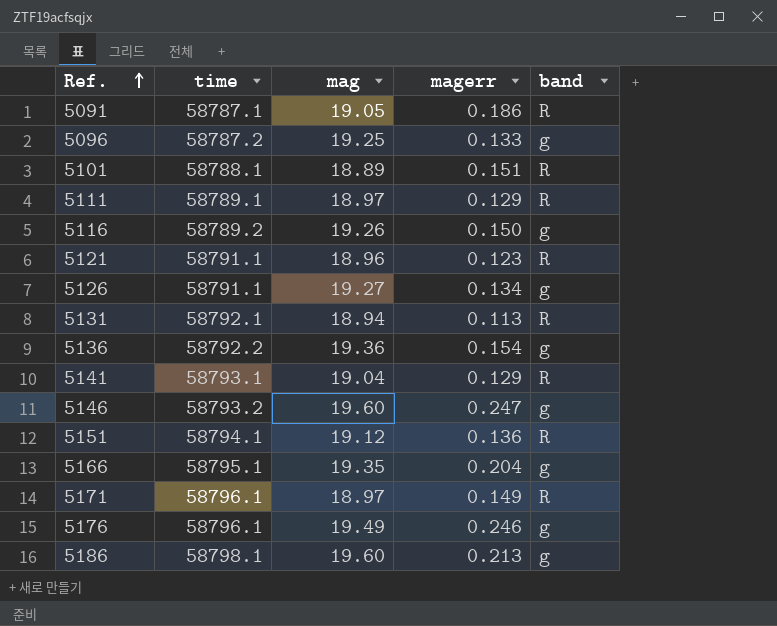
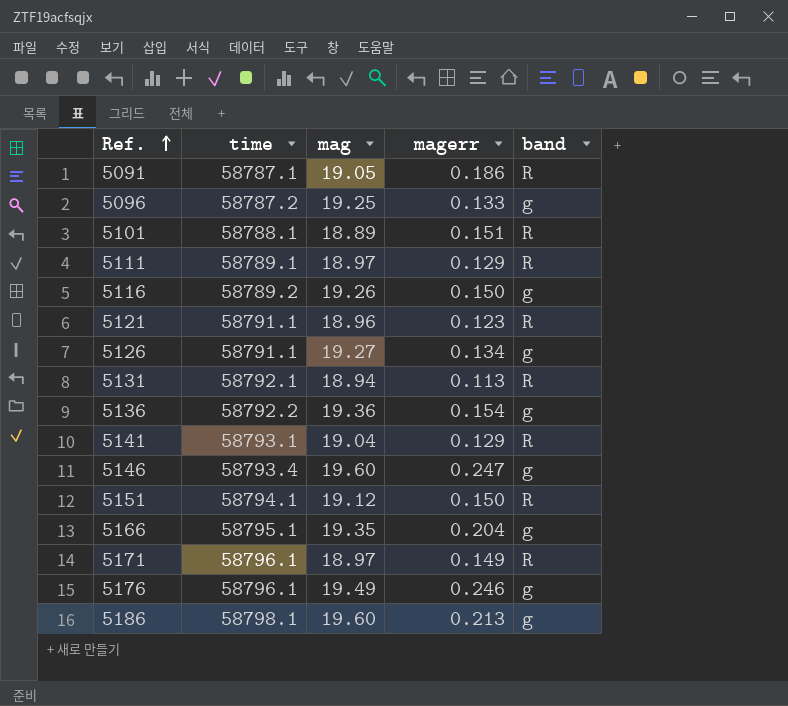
5146 | time: 58793.2 -> 58793.4
5151 | magerr: 0.136 -> 0.150

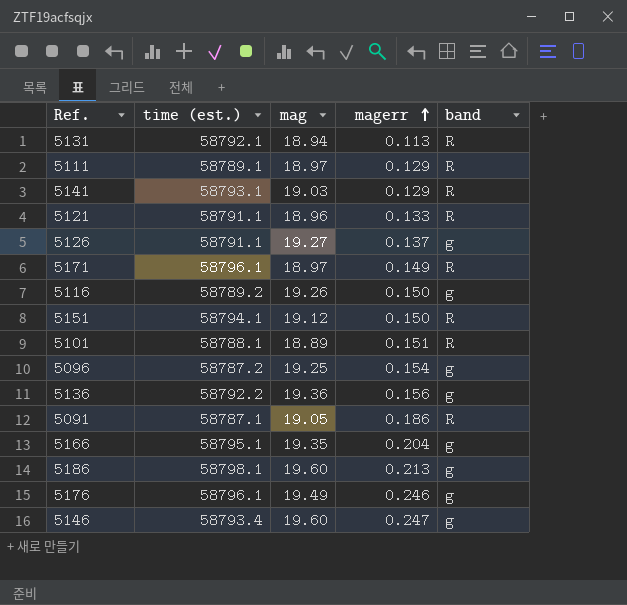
row order: Ref. ascending -> magerr ascending
column name: time -> time (est.)
5141 | mag: 19.04 -> 19.03
5121 | magerr: 0.123 -> 0.133
5126 | magerr: 0.134 -> 0.137
5096 | magerr: 0.133 -> 0.154
5136 | magerr: 0.154 -> 0.156

